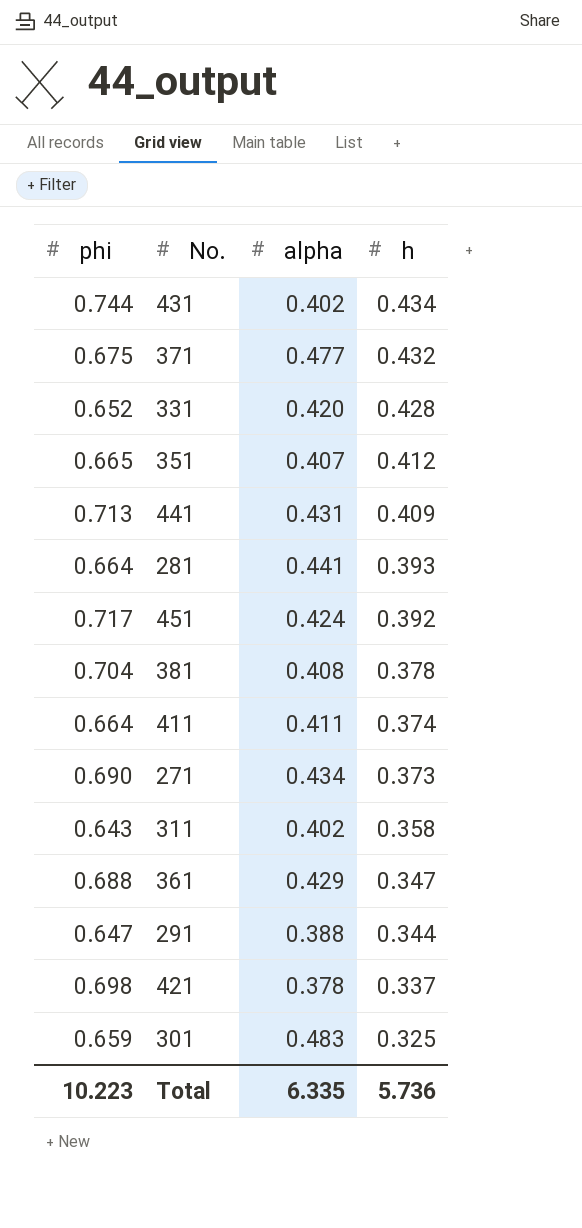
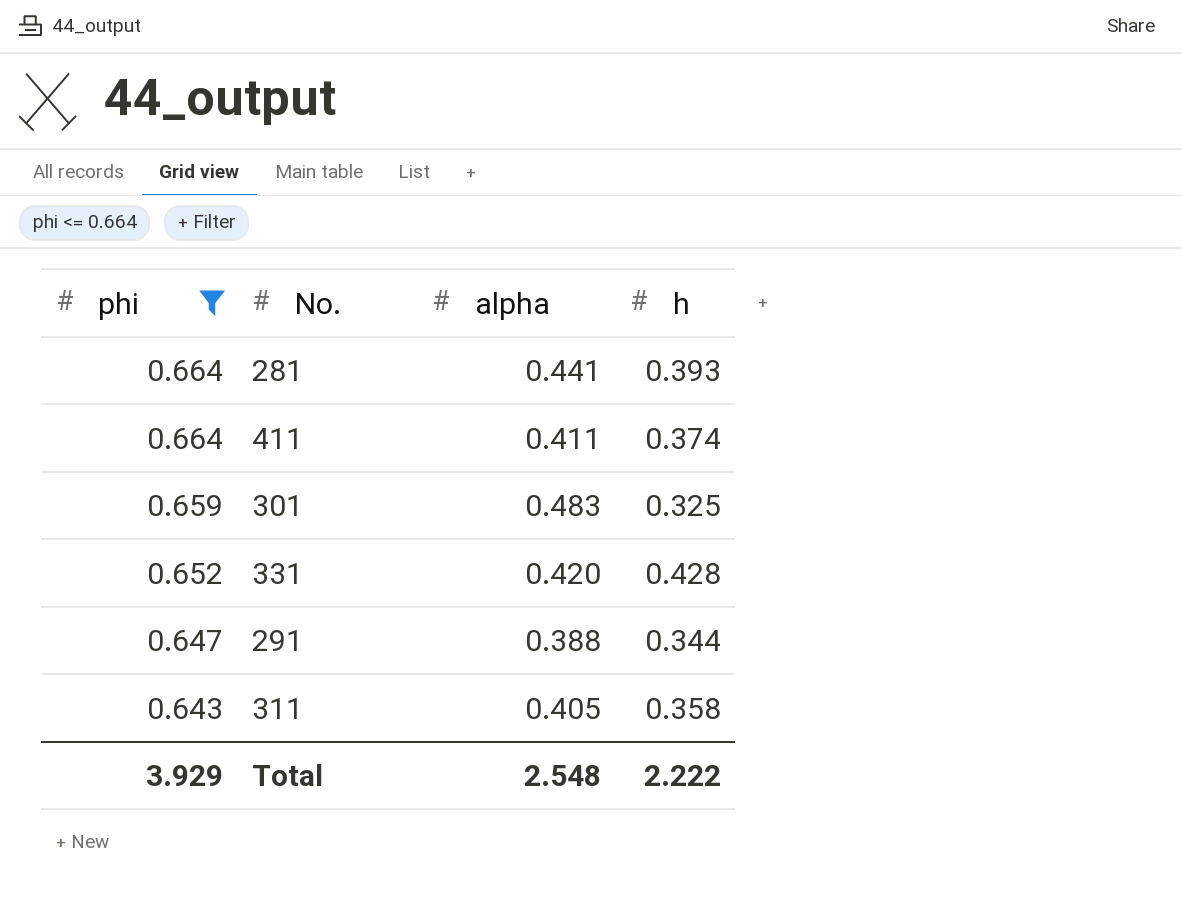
filter: none -> phi <= 0.664
row order: h descending -> phi descending
311 | alpha: 0.402 -> 0.405
Total | phi: 10.223 -> 3.929
Total | alpha: 6.335 -> 2.548
Total | h: 5.736 -> 2.222

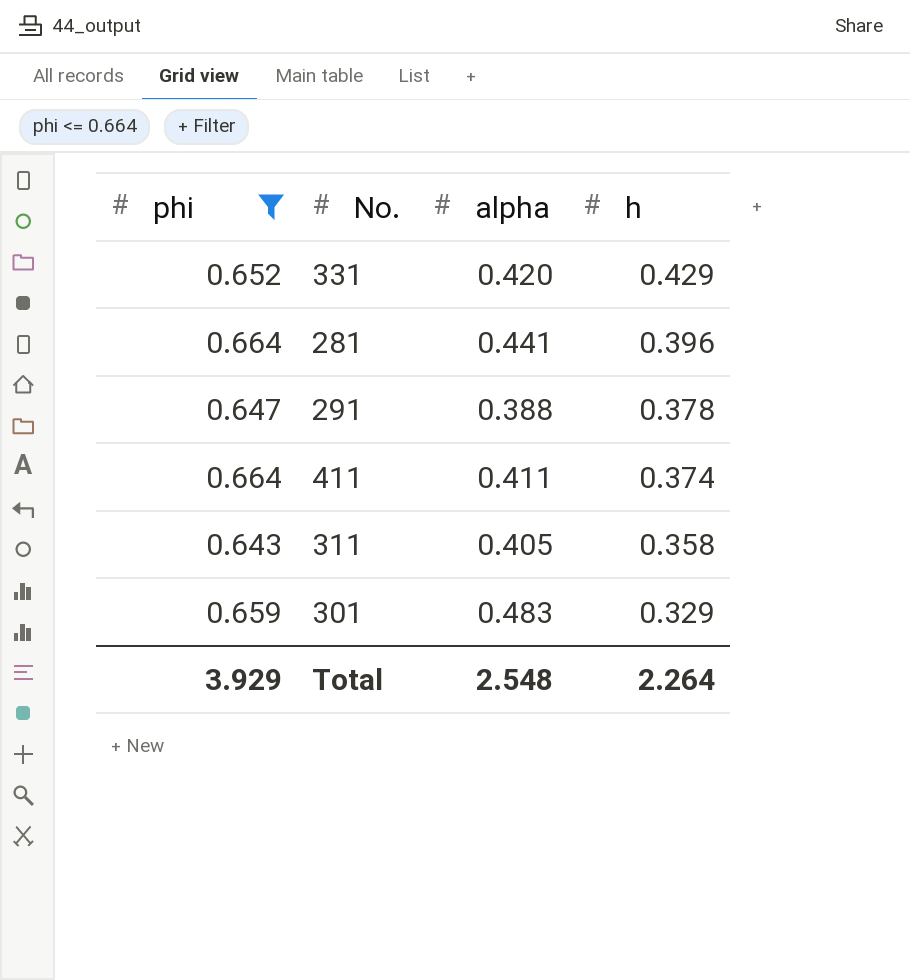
row order: phi descending -> h descending
331 | h: 0.428 -> 0.429
281 | h: 0.393 -> 0.396
291 | h: 0.344 -> 0.378
301 | h: 0.325 -> 0.329
Total | h: 2.222 -> 2.264

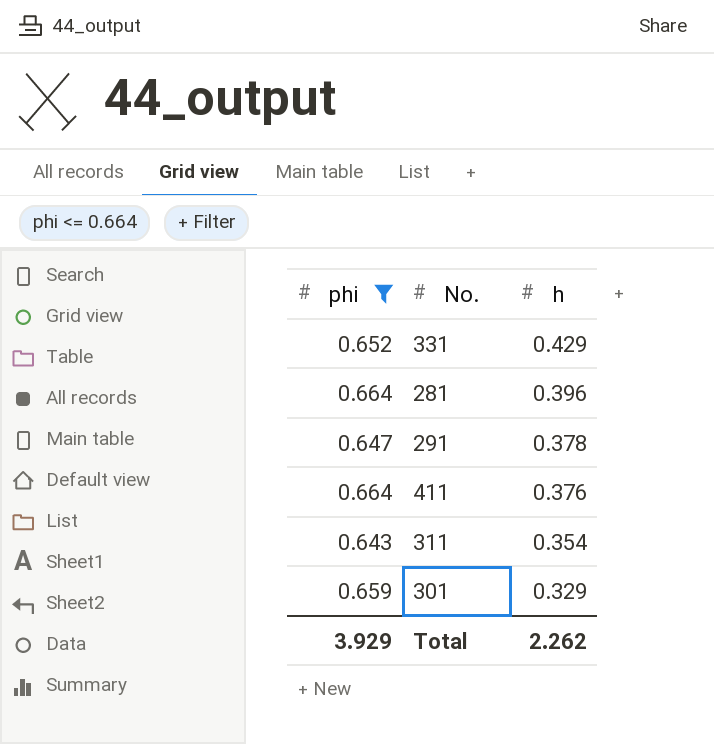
column alpha | position: 3 -> none
411 | h: 0.374 -> 0.376
311 | h: 0.358 -> 0.354
Total | h: 2.264 -> 2.262

